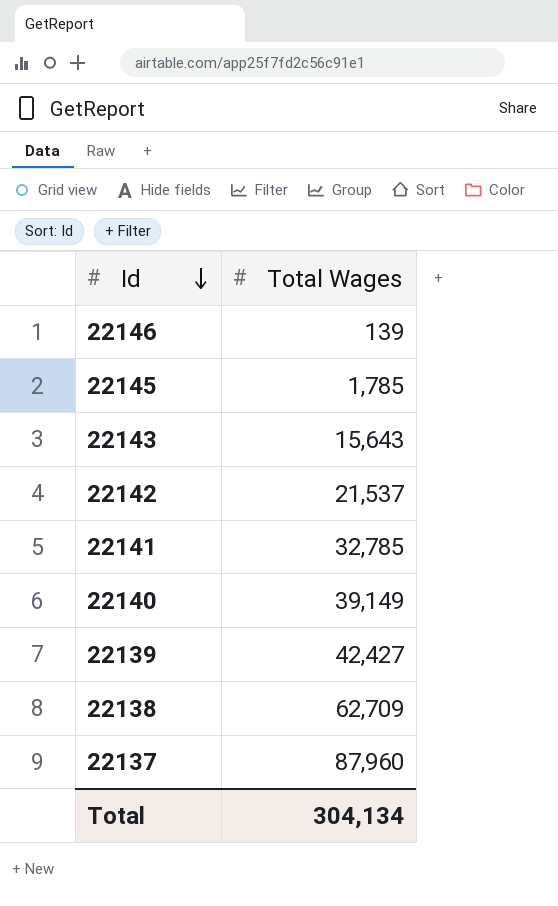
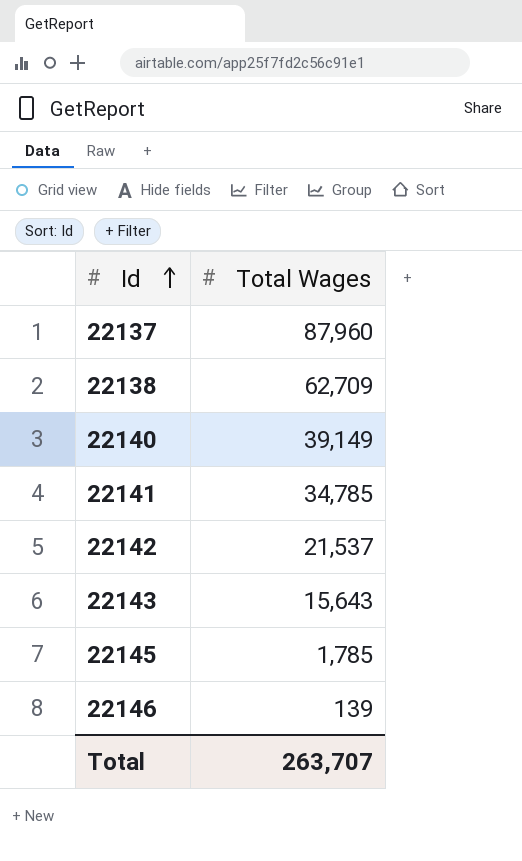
row order: Id descending -> Id ascending
row 22139: 42,427 -> none
22141 | Total Wages: 32,785 -> 34,785
Total | Total Wages: 304,134 -> 263,707

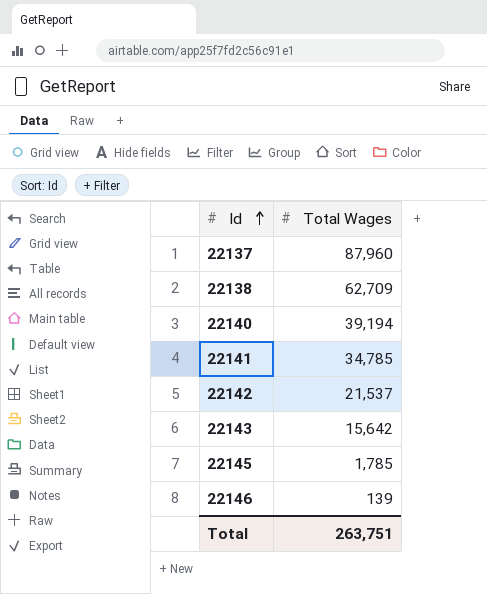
22140 | Total Wages: 39,149 -> 39,194
22143 | Total Wages: 15,643 -> 15,642
Total | Total Wages: 263,707 -> 263,751

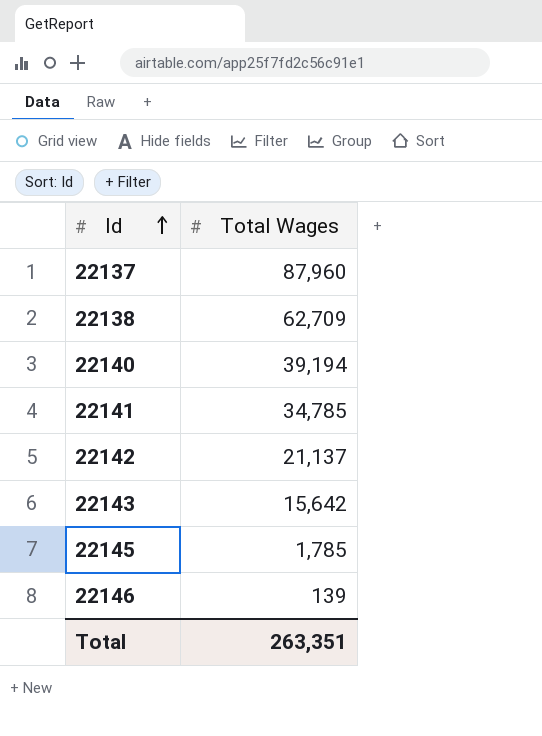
22142 | Total Wages: 21,537 -> 21,137
Total | Total Wages: 263,751 -> 263,351

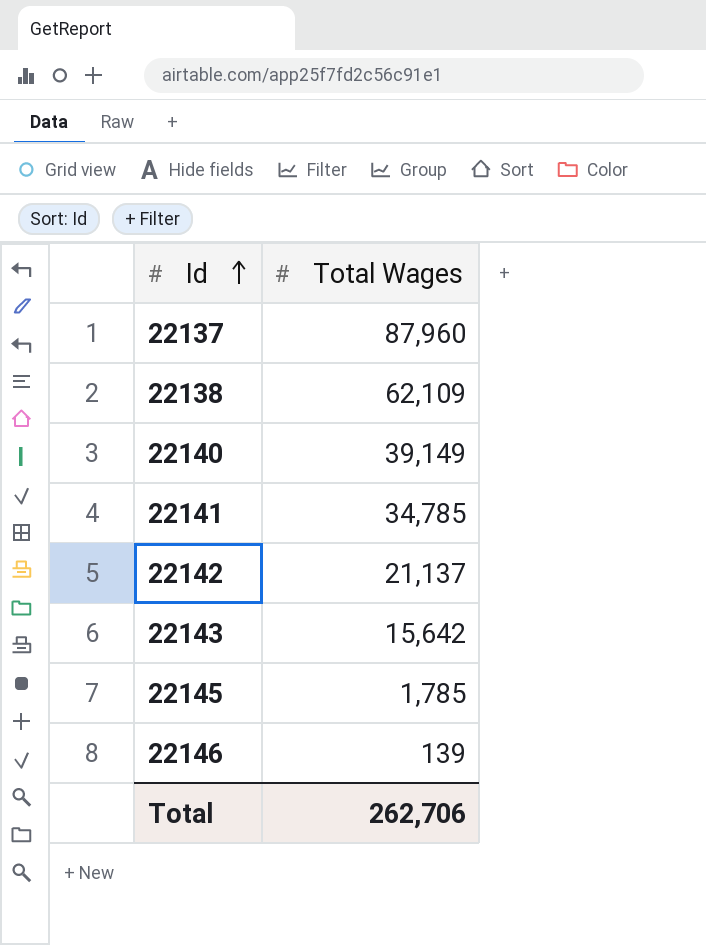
22138 | Total Wages: 62,709 -> 62,109
22140 | Total Wages: 39,194 -> 39,149
Total | Total Wages: 263,351 -> 262,706

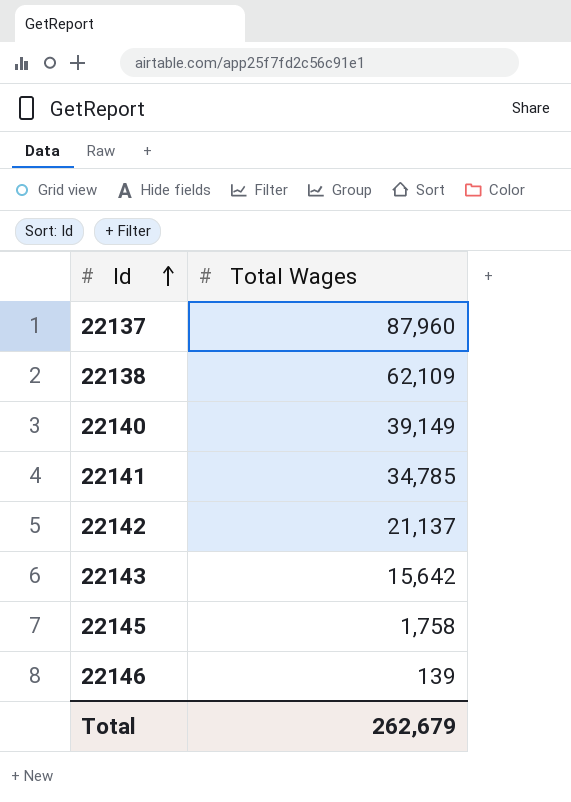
22145 | Total Wages: 1,785 -> 1,758
Total | Total Wages: 262,706 -> 262,679

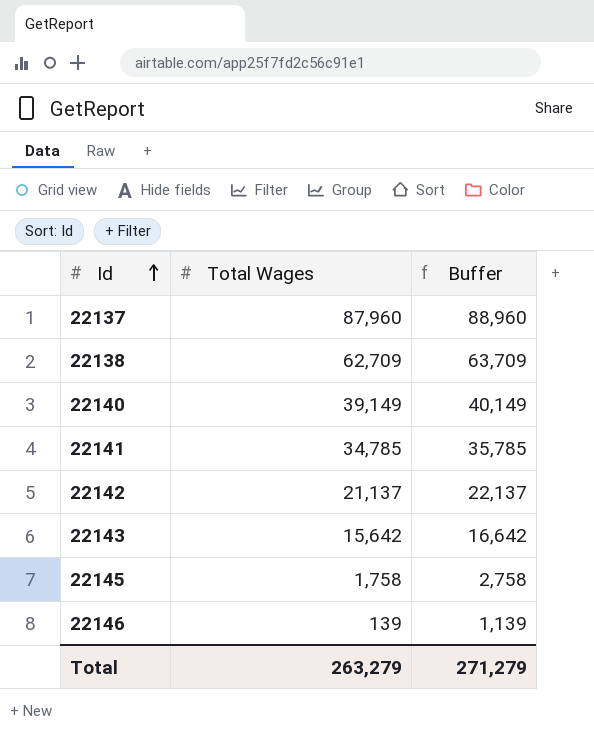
column Buffer | formula: none -> [Total Wages] + 1000
22138 | Total Wages: 62,109 -> 62,709
Total | Total Wages: 262,679 -> 263,279

